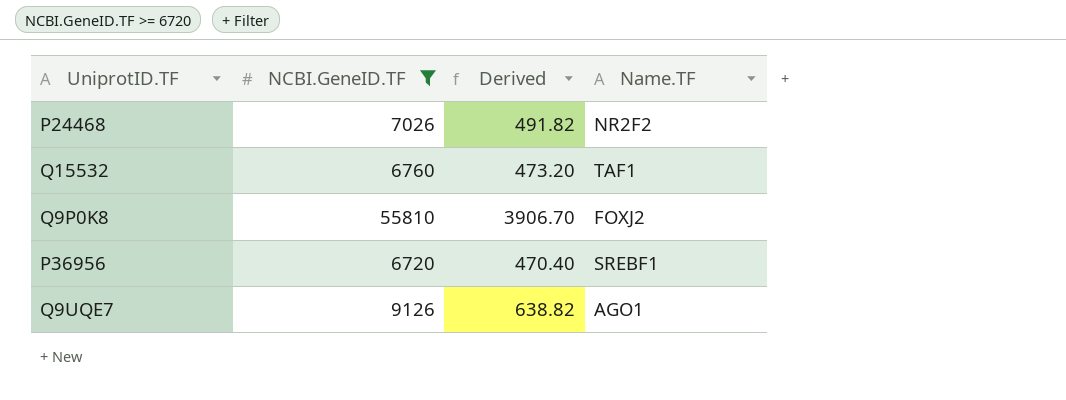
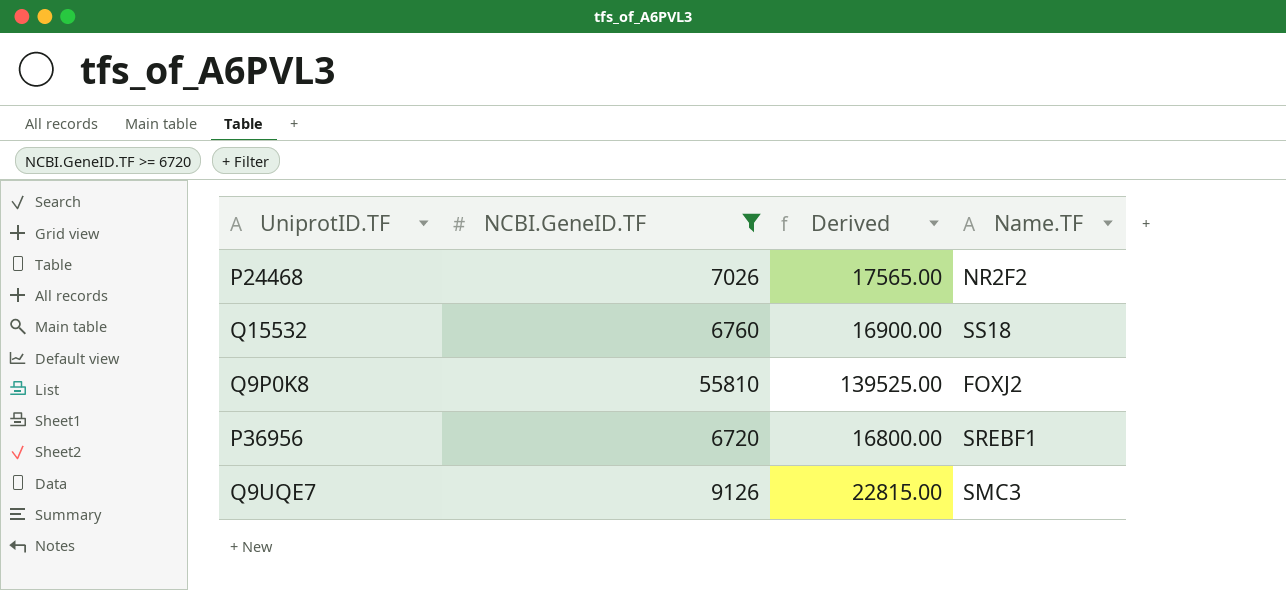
column Derived | formula: [NCBI.GeneID.TF] * 0.07 -> [NCBI.GeneID.TF] * 2.5
Q15532 | Name.TF: TAF1 -> SS18
Q9UQE7 | Name.TF: AGO1 -> SMC3

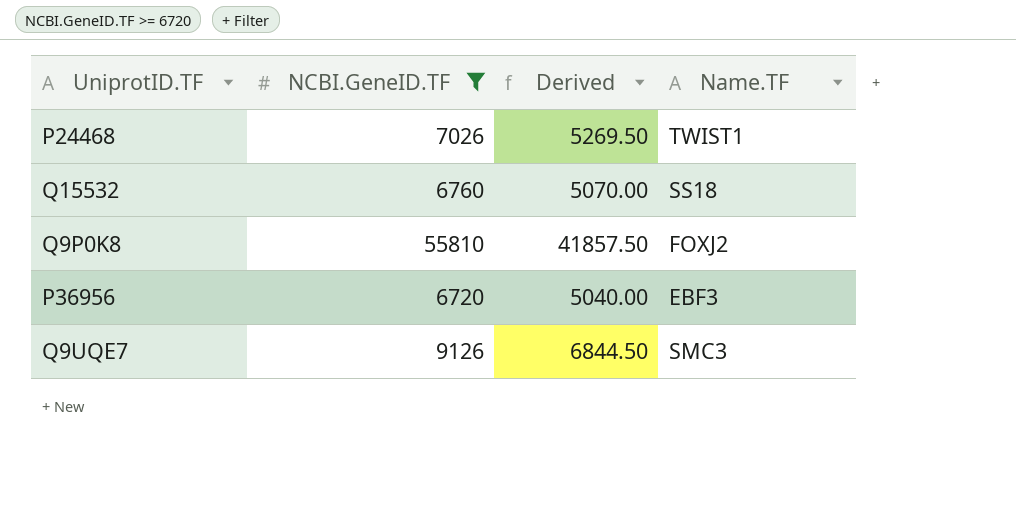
column Derived | formula: [NCBI.GeneID.TF] * 2.5 -> [NCBI.GeneID.TF] * 0.75
P24468 | Name.TF: NR2F2 -> TWIST1
P36956 | Name.TF: SREBF1 -> EBF3

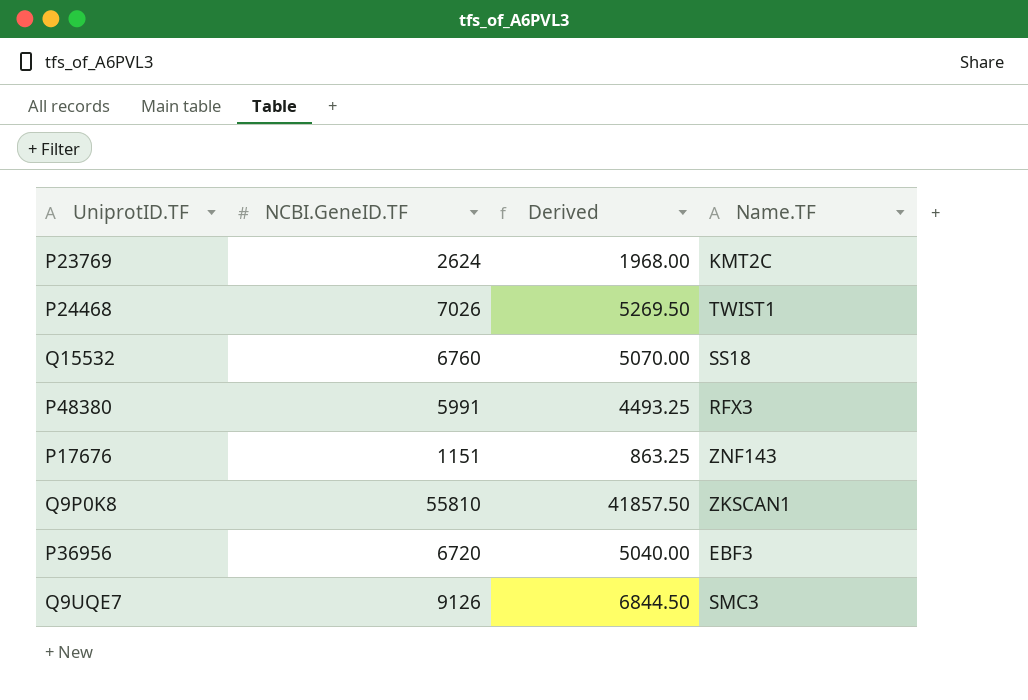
filter: NCBI.GeneID.TF >= 6720 -> none
Q9P0K8 | Name.TF: FOXJ2 -> ZKSCAN1

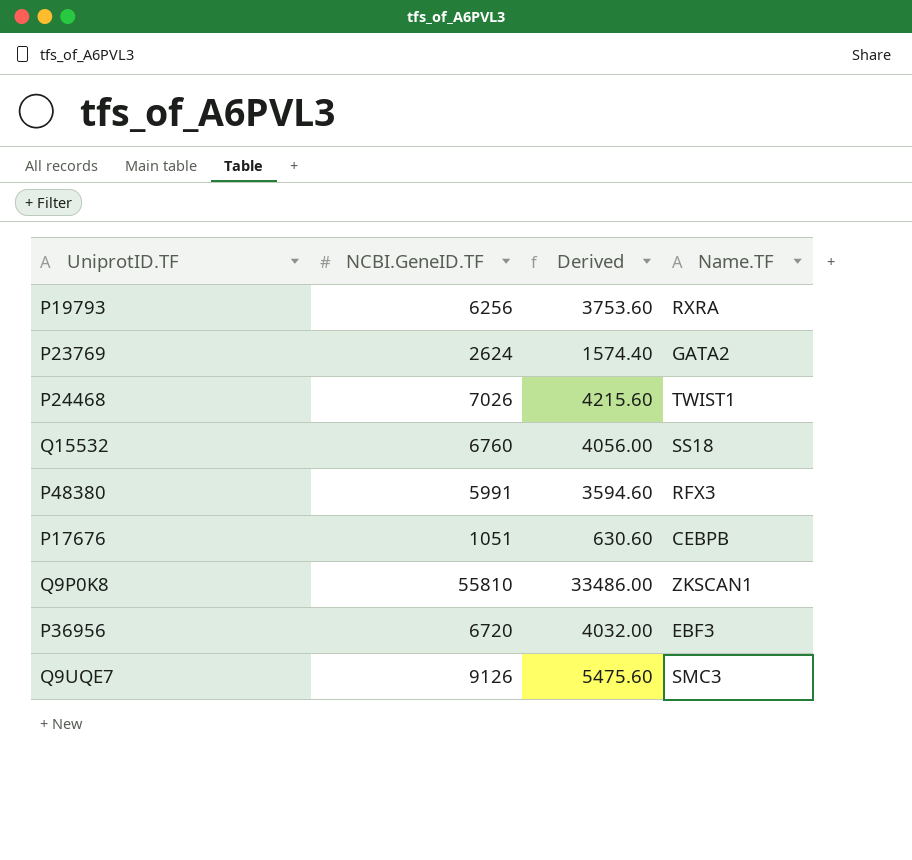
column Derived | formula: [NCBI.GeneID.TF] * 0.75 -> [NCBI.GeneID.TF] * 0.6
row P19793: none -> 6256 | 3753.60 | RXRA
P23769 | Name.TF: KMT2C -> GATA2
P17676 | NCBI.GeneID.TF: 1151 -> 1051
P17676 | Name.TF: ZNF143 -> CEBPB

